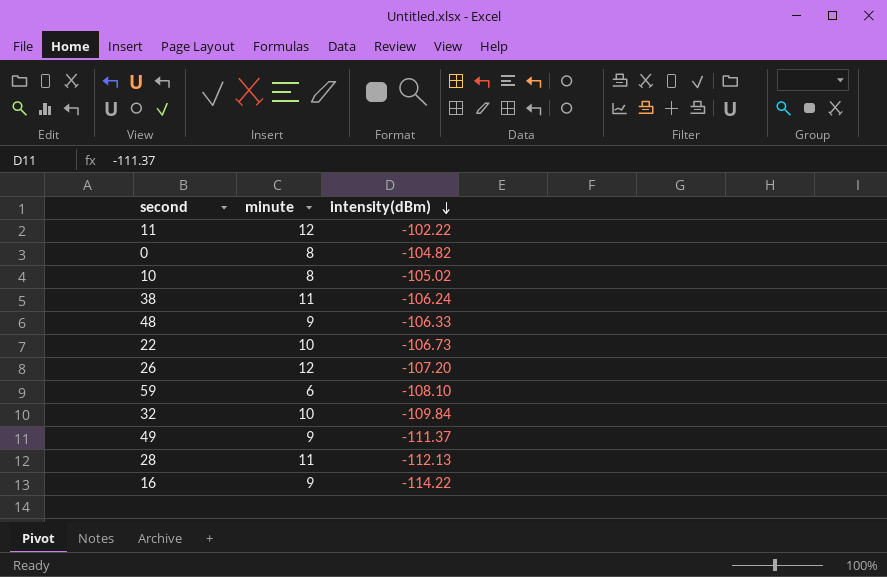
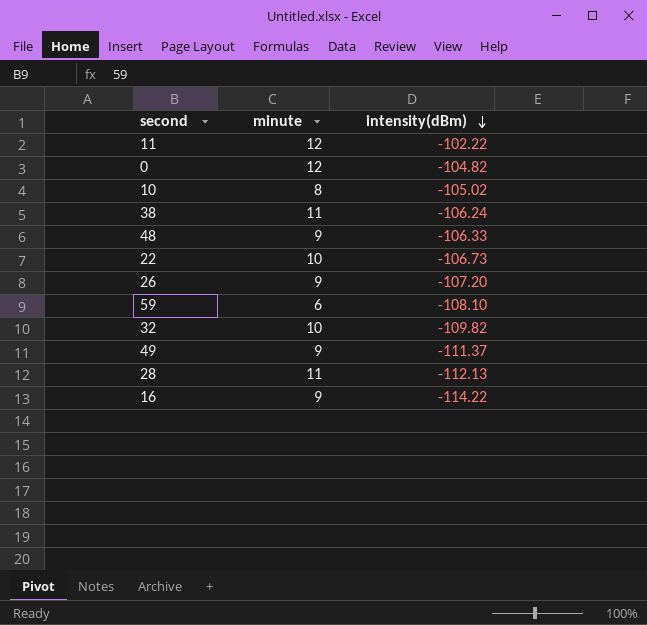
0 | minute: 8 -> 12
26 | minute: 12 -> 9
32 | intensity(dBm): -109.84 -> -109.82

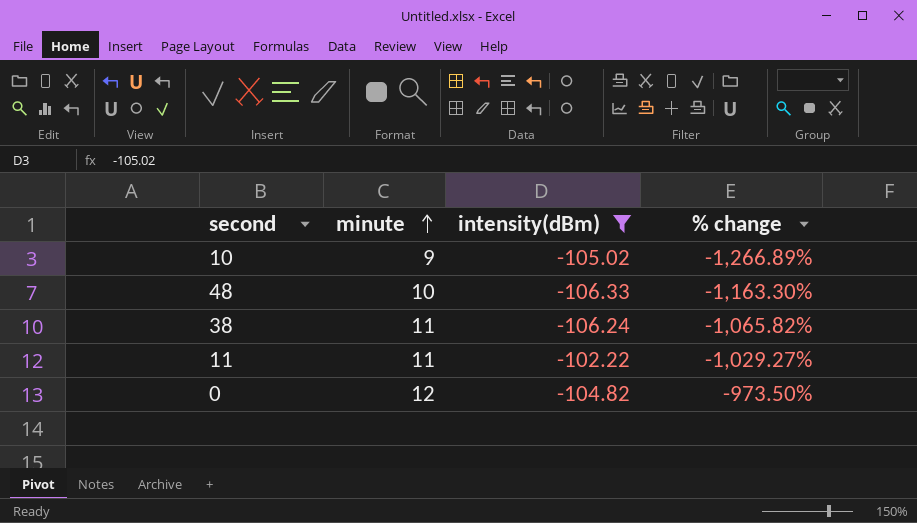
filter: none -> intensity(dBm) >= -106.33
row order: intensity(dBm) descending -> minute ascending
column % change | formula: none -> ([intensity(dBm)] - [minute]) / [minute]
10 | minute: 8 -> 9
48 | minute: 9 -> 10
11 | minute: 12 -> 11

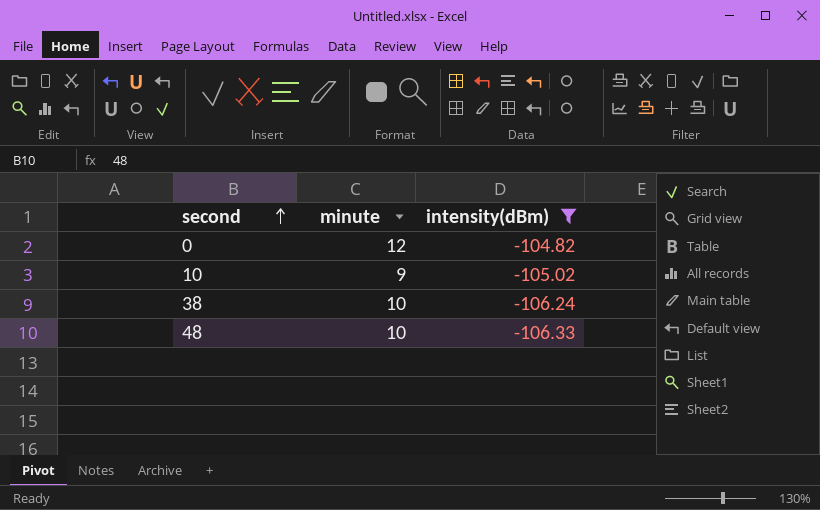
row order: minute ascending -> second ascending
column % change | formula: ([intensity(dBm)] - [minute]) / [minute] -> none
row 11: 11 | -102.22 | -1,029.27% -> none
38 | minute: 11 -> 10

